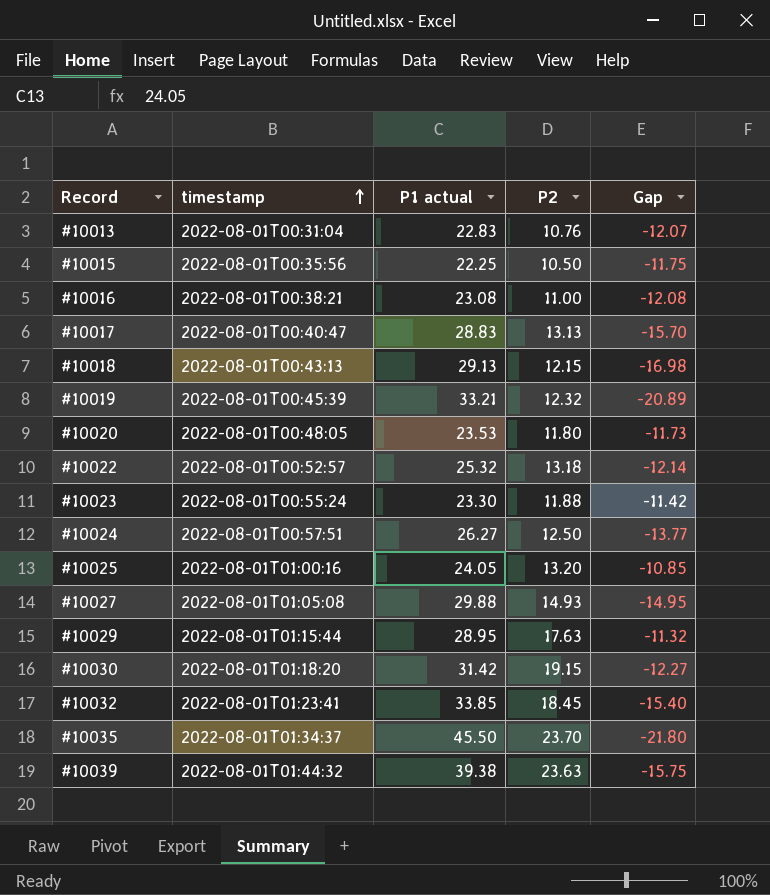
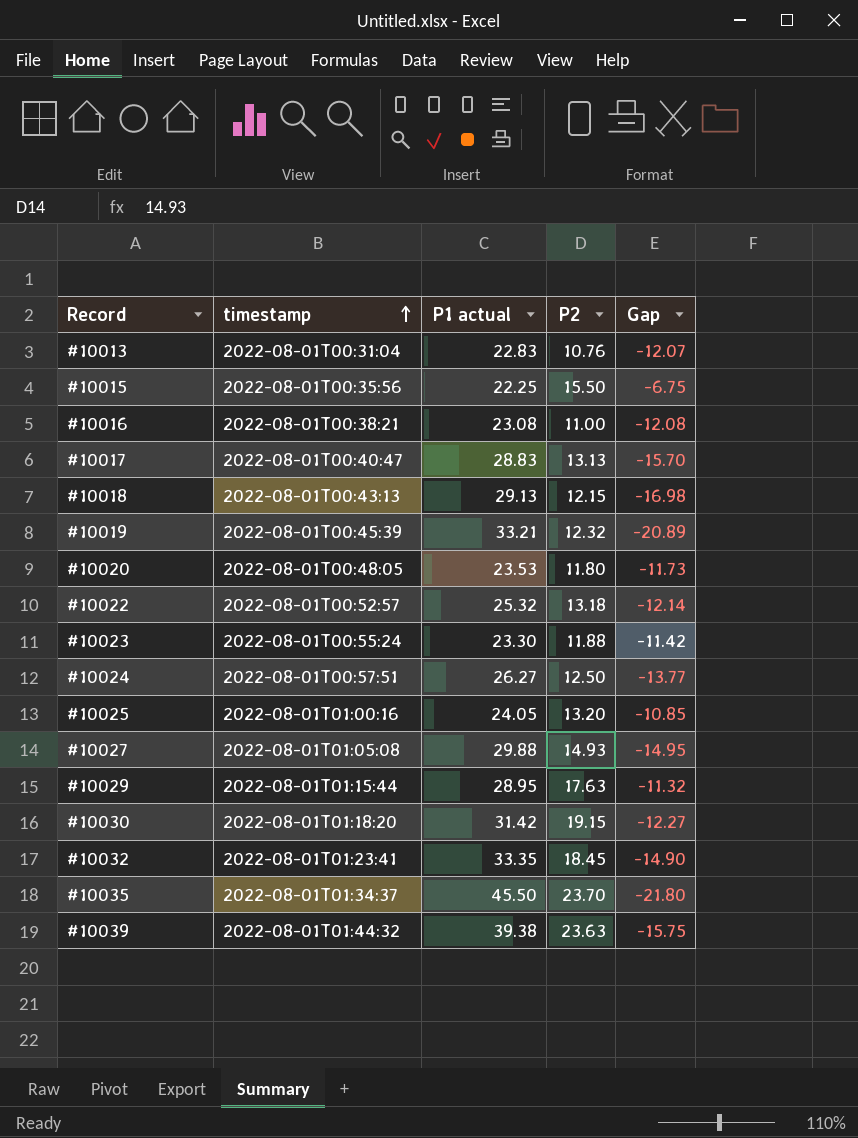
#10015 | P2: 10.50 -> 15.50
#10015 | Gap: -11.75 -> -6.75
#10032 | P1 actual: 33.85 -> 33.35
#10032 | Gap: -15.40 -> -14.90

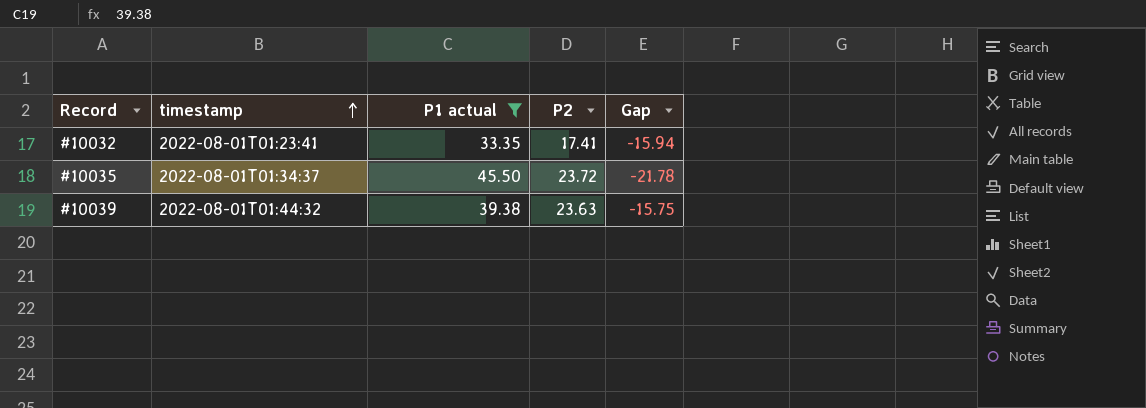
filter: none -> P1 actual >= 33.35
#10032 | P2: 18.45 -> 17.41
#10032 | Gap: -14.90 -> -15.94
#10035 | P2: 23.70 -> 23.72
#10035 | Gap: -21.80 -> -21.78

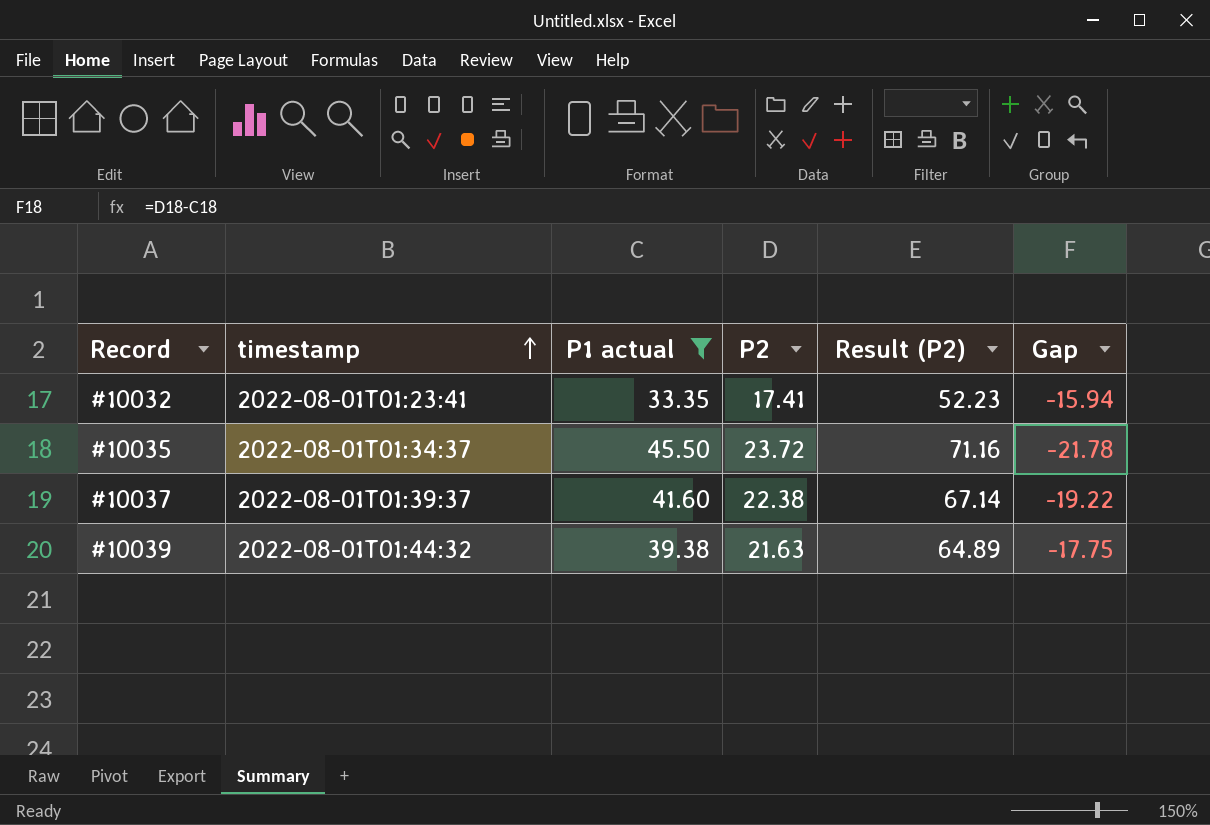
column Result (P2) | formula: none -> [P2] * 3
row #10037: none -> 2022-08-01T01:39:37 | 41.60 | 22.38 | 67.14 | -19.22
#10039 | P2: 23.63 -> 21.63
#10039 | Gap: -15.75 -> -17.75

